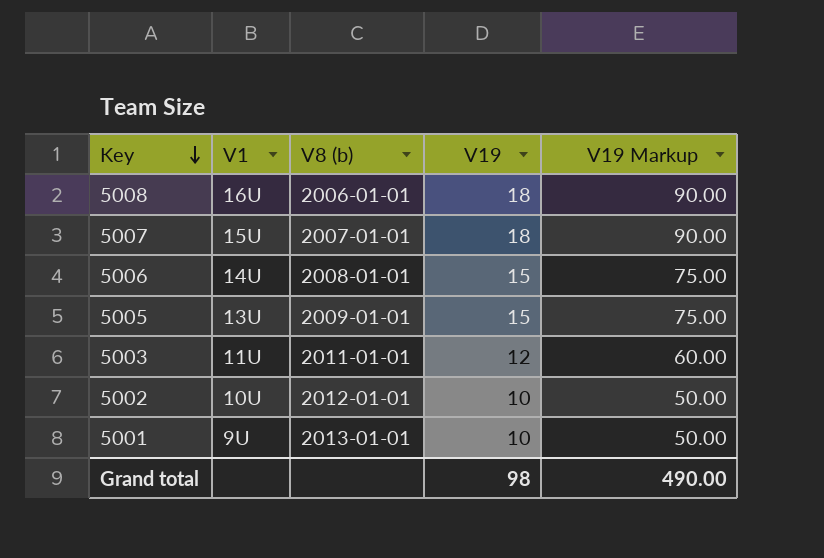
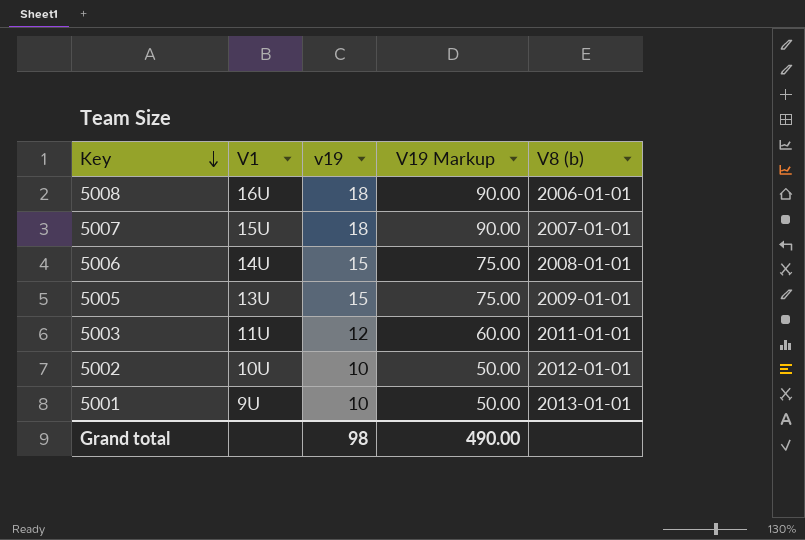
column name: V19 -> v19
column V8 (b) | position: 3 -> 5

